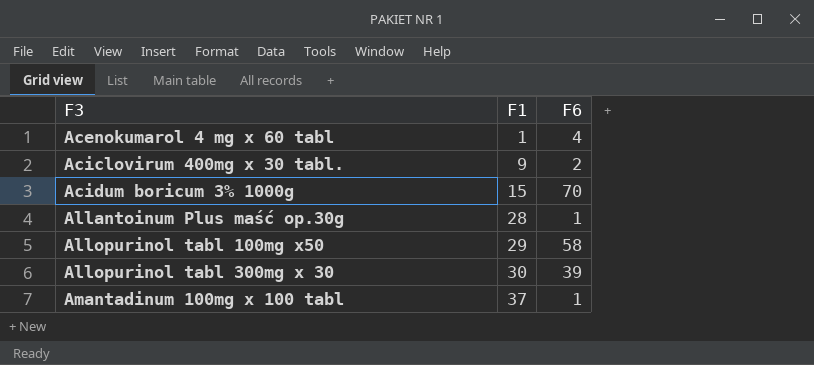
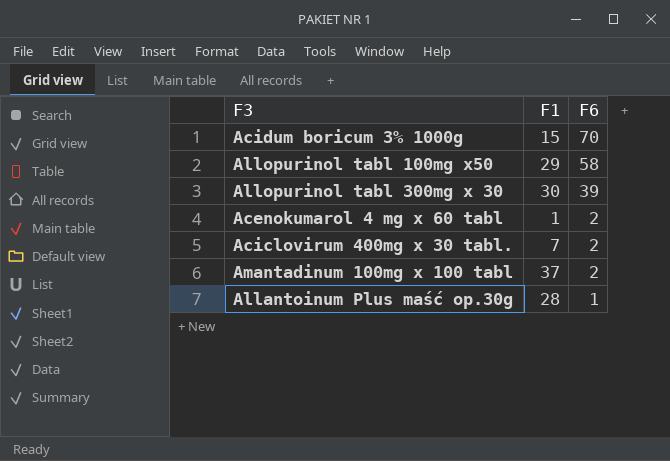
row order: F3 ascending -> F6 descending
Acenokumarol 4 mg x 60 tabl | F6: 4 -> 2
Aciclovirum 400mg x 30 tabl. | F1: 9 -> 7
Amantadinum 100mg x 100 tabl | F6: 1 -> 2

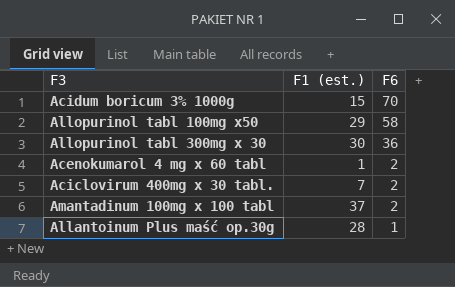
column name: F1 -> F1 (est.)
Allopurinol tabl 300mg x 30 | F6: 39 -> 36

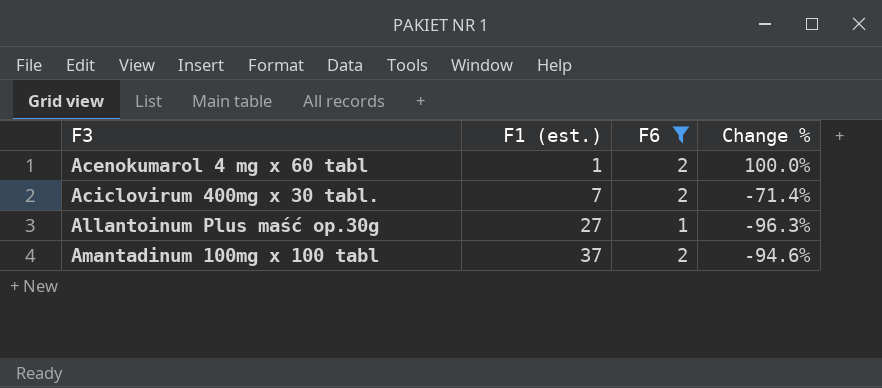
filter: none -> F6 <= 2
row order: F6 descending -> F3 ascending
column Change % | formula: none -> ([F6] - [F1 (est.)]) / [F1 (est.)]
Allantoinum Plus maść op.30g | F1 (est.): 28 -> 27

